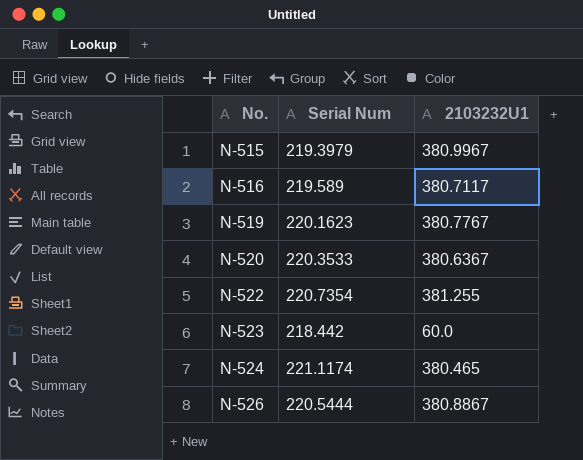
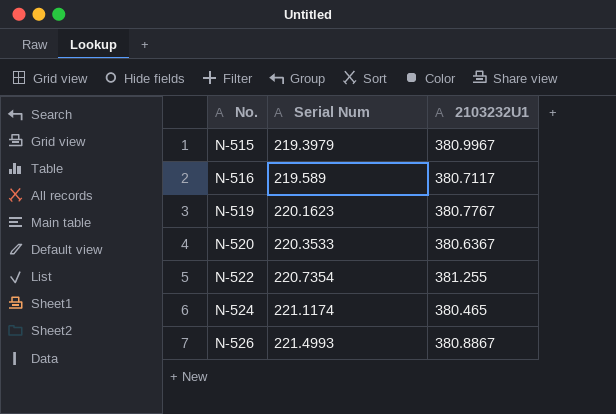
row N-523: 218.442 | 60.0 -> none
N-526 | Serial Num: 220.5444 -> 221.4993

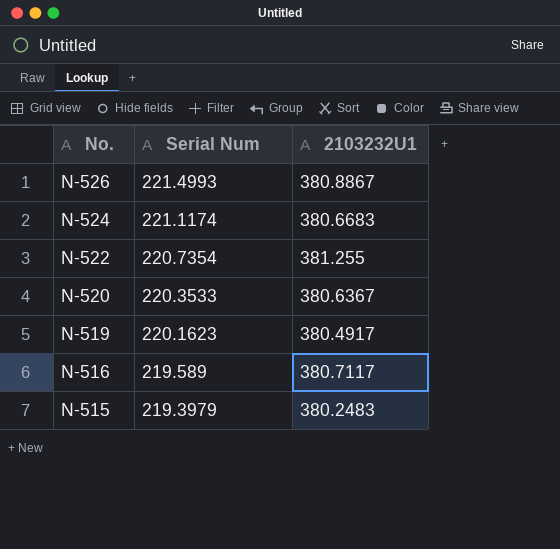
row order: No. ascending -> No. descending
N-524 | 2103232U1: 380.465 -> 380.6683
N-519 | 2103232U1: 380.7767 -> 380.4917
N-515 | 2103232U1: 380.9967 -> 380.2483

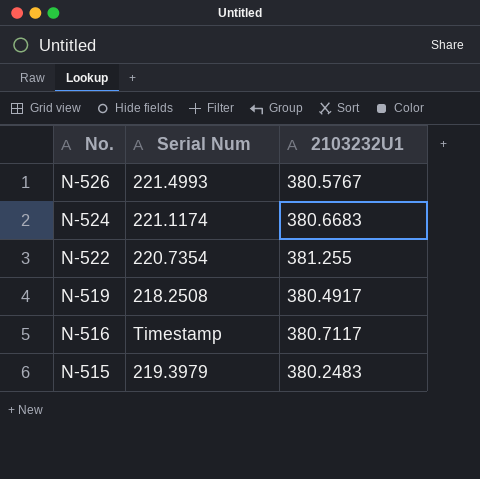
row N-520: 220.3533 | 380.6367 -> none
N-526 | 2103232U1: 380.8867 -> 380.5767
N-519 | Serial Num: 220.1623 -> 218.2508
N-516 | Serial Num: 219.589 -> Timestamp

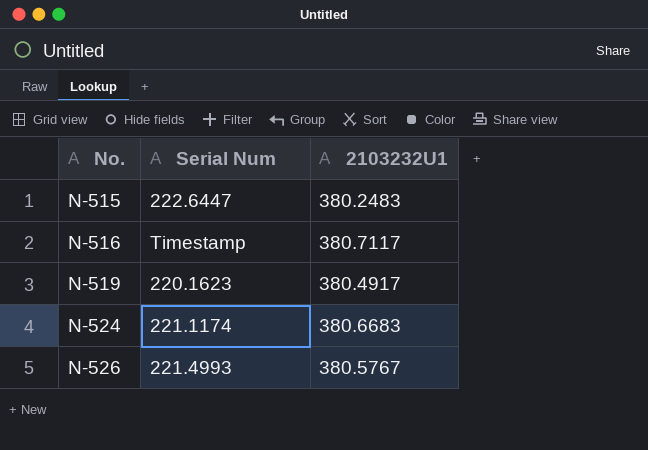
row order: No. descending -> No. ascending
row N-522: 220.7354 | 381.255 -> none
N-515 | Serial Num: 219.3979 -> 222.6447
N-519 | Serial Num: 218.2508 -> 220.1623

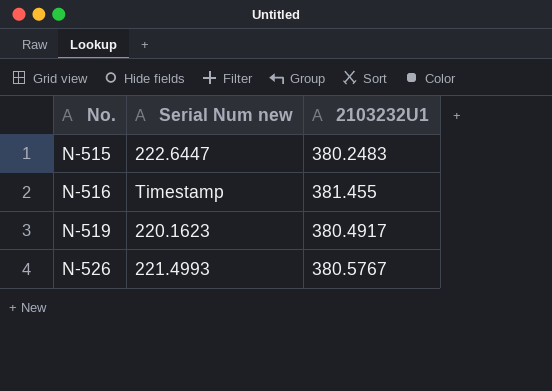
column name: Serial Num -> Serial Num new
row N-524: 221.1174 | 380.6683 -> none
N-516 | 2103232U1: 380.7117 -> 381.455

